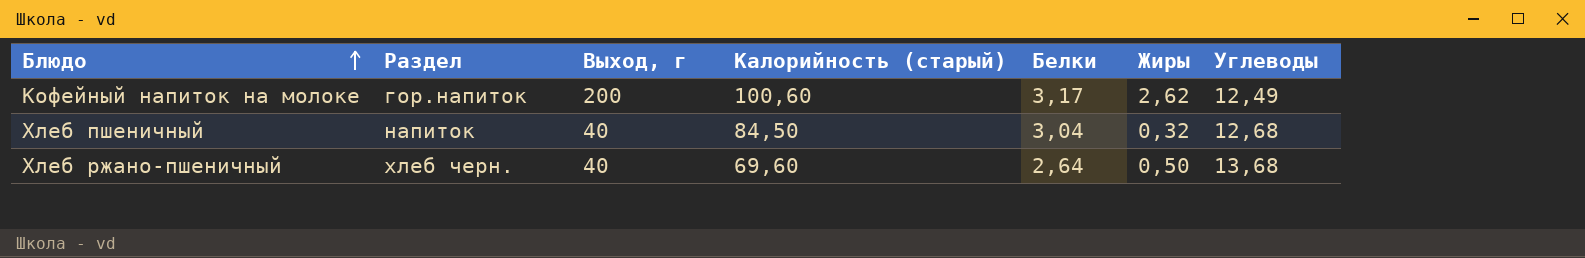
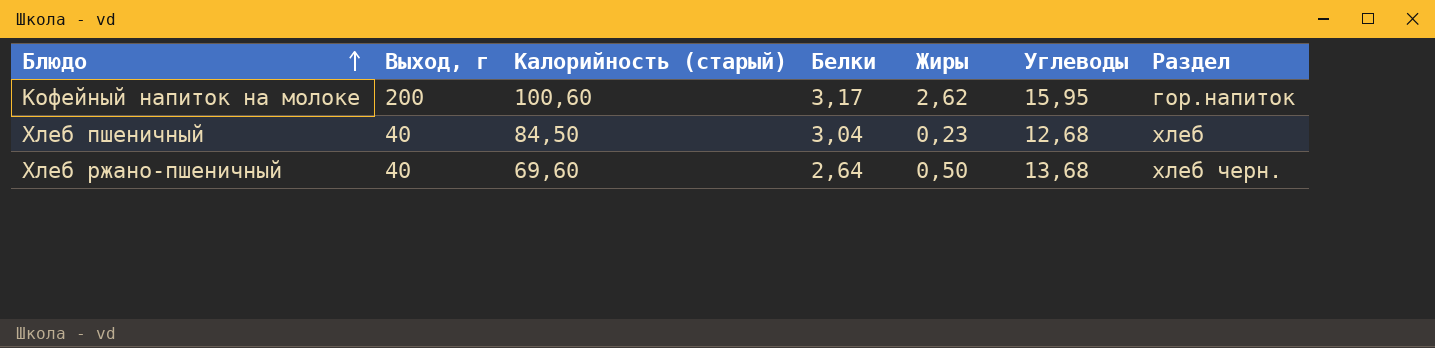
column Раздел | position: 2 -> 7
Кофейный напиток на молоке | Углеводы: 12,49 -> 15,95
Хлеб пшеничный | Жиры: 0,32 -> 0,23
Хлеб пшеничный | Раздел: напиток -> хлеб

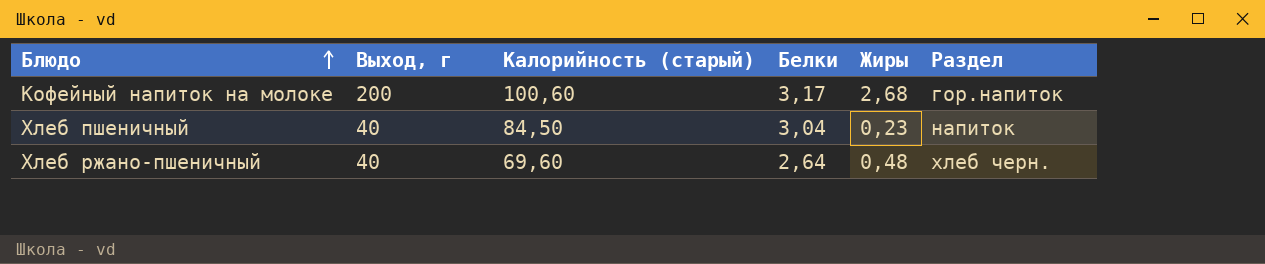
column Углеводы | position: 6 -> none
Кофейный напиток на молоке | Жиры: 2,62 -> 2,68
Хлеб пшеничный | Раздел: хлеб -> напиток
Хлеб ржано-пшеничный | Жиры: 0,50 -> 0,48

